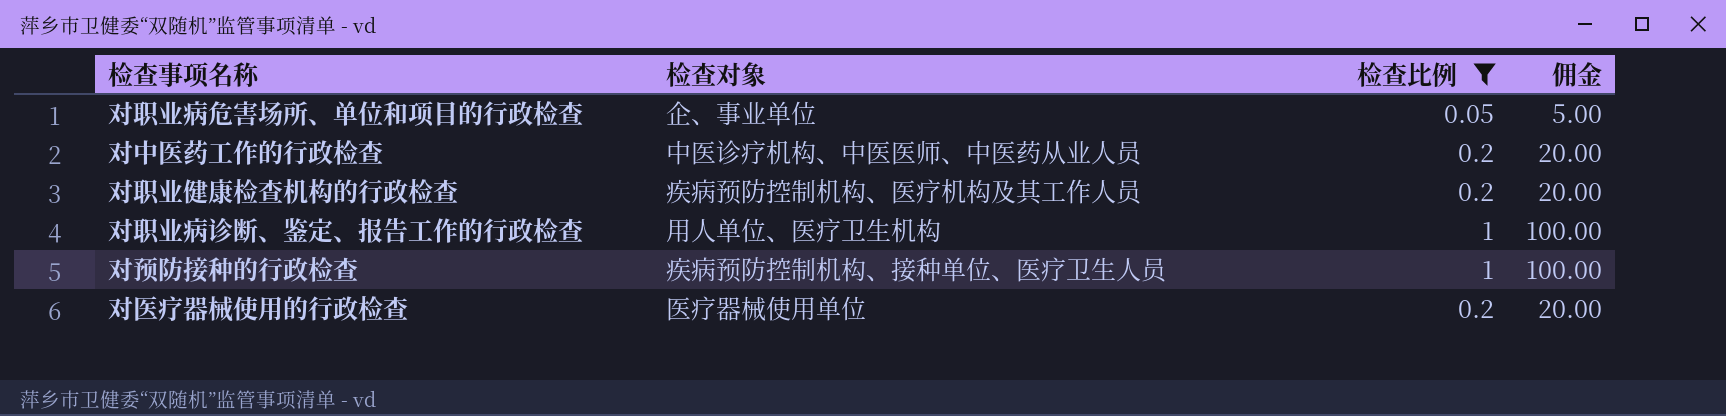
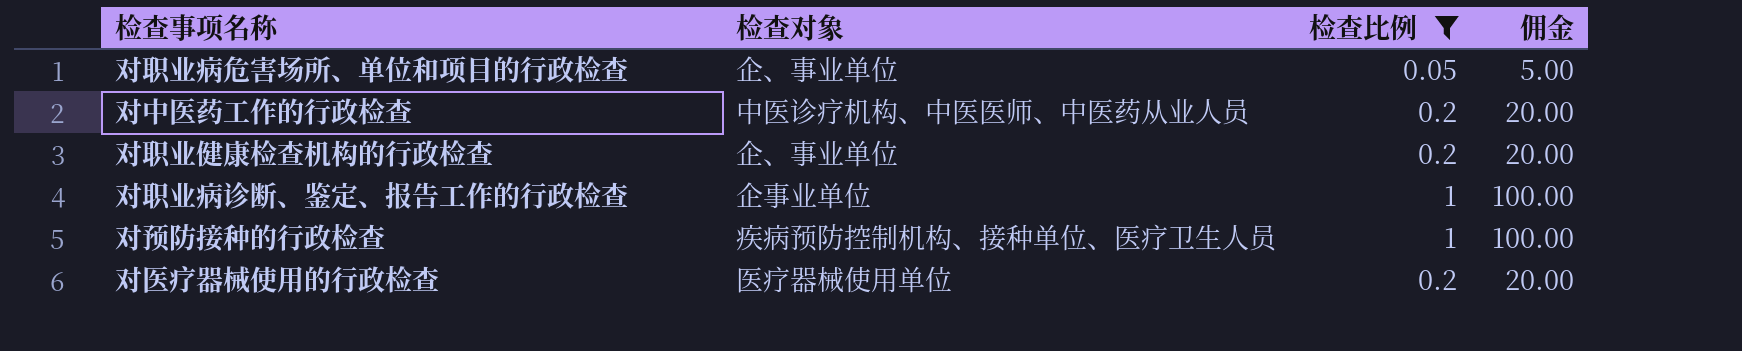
对职业健康检查机构的行政检查 | 检查对象: 疾病预防控制机构、医疗机构及其工作人员 -> 企、事业单位
对职业病诊断、鉴定、报告工作的行政检查 | 检查对象: 用人单位、医疗卫生机构 -> 企事业单位

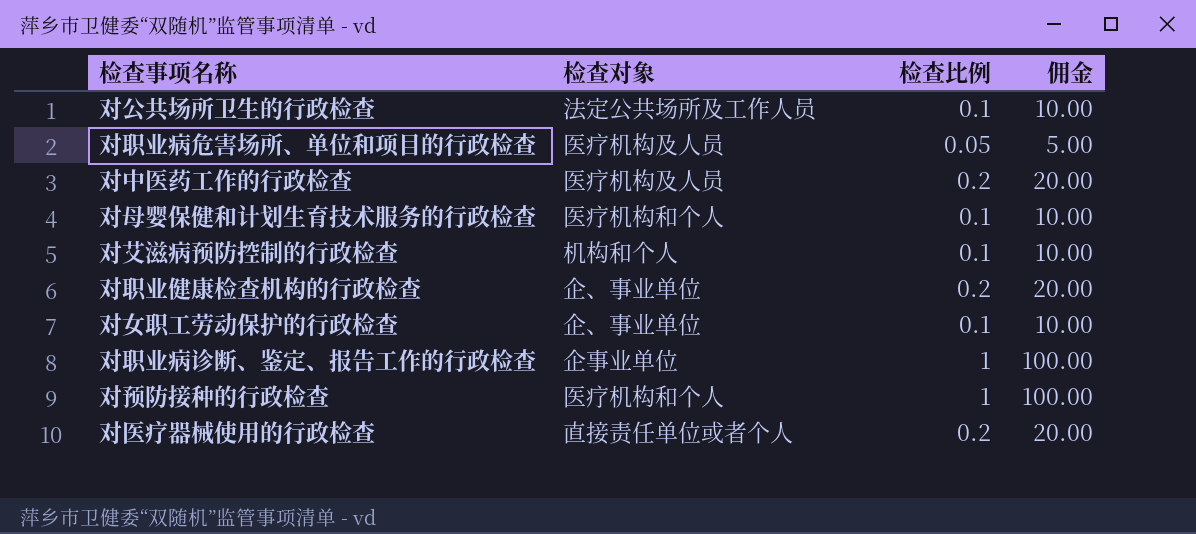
filter: 检查比例 != 0.1 -> none
对职业病危害场所、单位和项目的行政检查 | 检查对象: 企、事业单位 -> 医疗机构及人员
对中医药工作的行政检查 | 检查对象: 中医诊疗机构、中医医师、中医药从业人员 -> 医疗机构及人员
对预防接种的行政检查 | 检查对象: 疾病预防控制机构、接种单位、医疗卫生人员 -> 医疗机构和个人
对医疗器械使用的行政检查 | 检查对象: 医疗器械使用单位 -> 直接责任单位或者个人

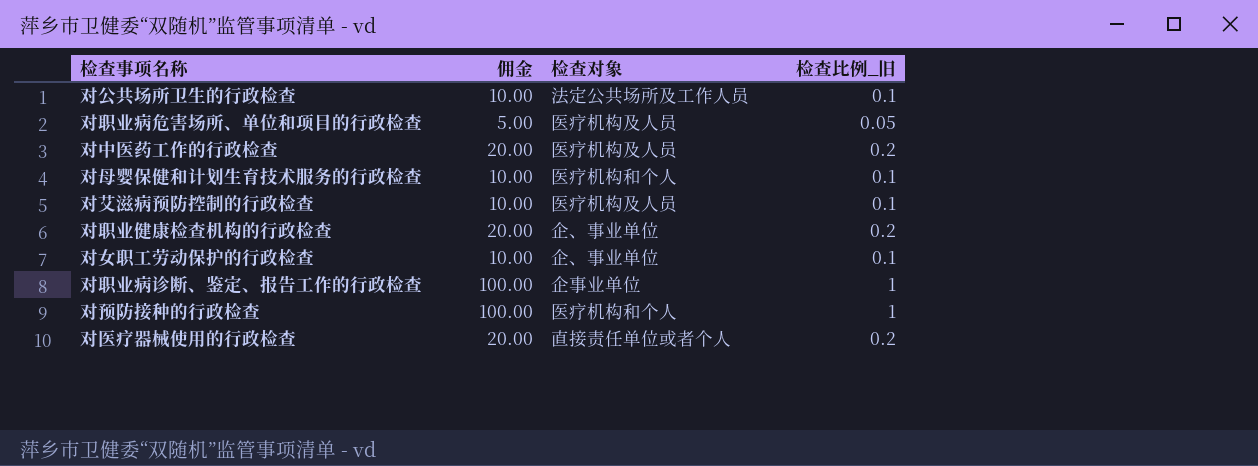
column 佣金 | position: 4 -> 2
column name: 检查比例 -> 检查比例_旧
对艾滋病预防控制的行政检查 | 检查对象: 机构和个人 -> 医疗机构及人员

